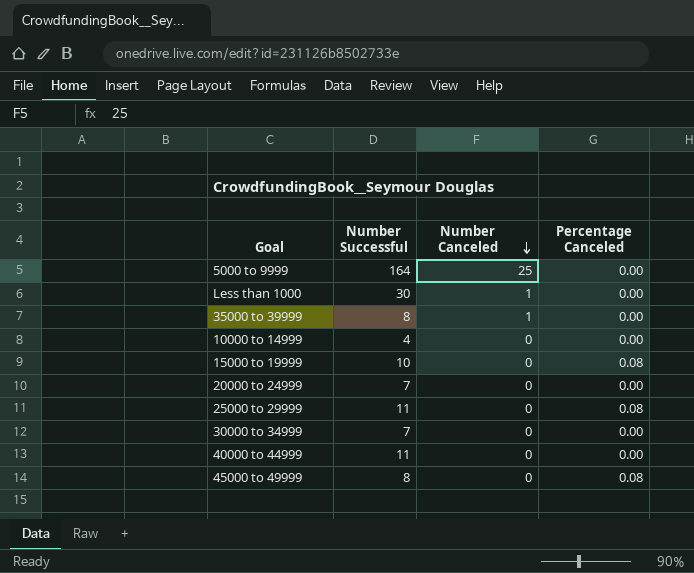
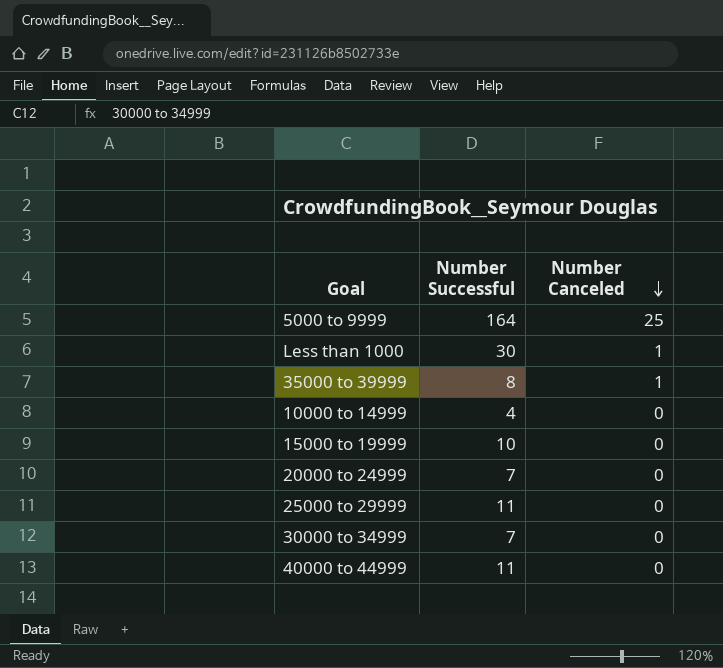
column Percentage Canceled | position: 4 -> none
row 45000 to 49999: 8 | 0 | 0.08 -> none

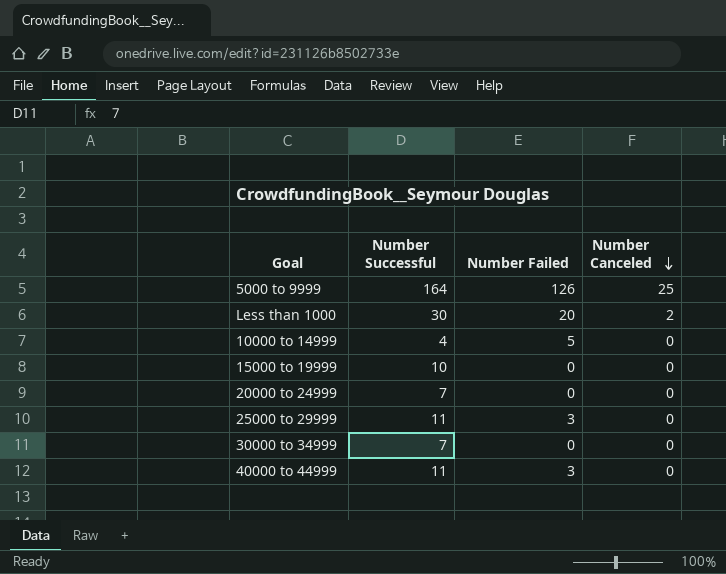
column Number Failed | position: none -> 3
row 35000 to 39999: 8 | 1 -> none
Less than 1000 | Number Canceled: 1 -> 2

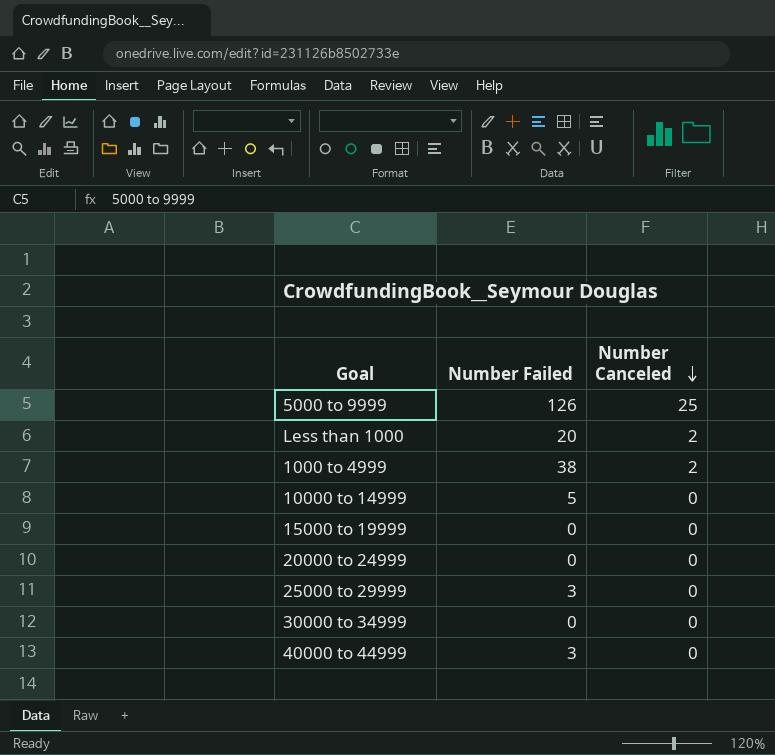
column Number Successful | position: 2 -> none
row 1000 to 4999: none -> 38 | 2

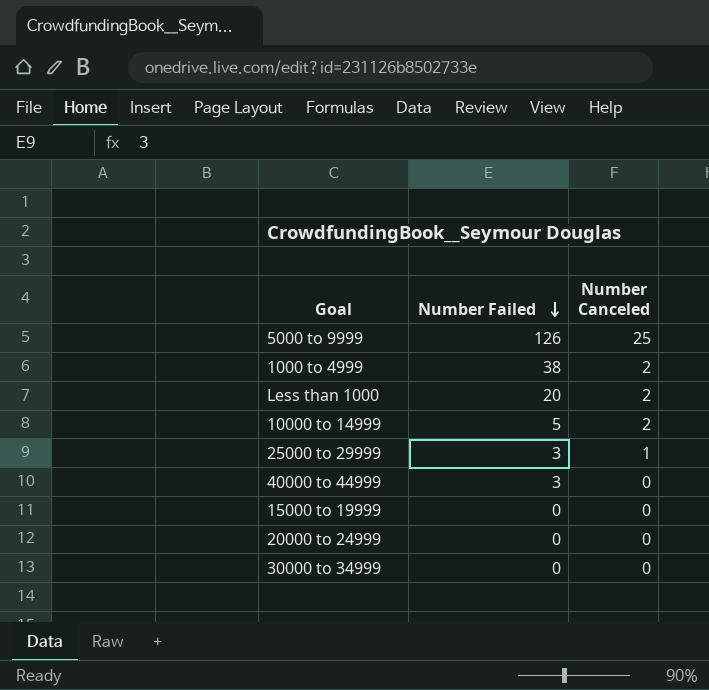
row order: Number Canceled descending -> Number Failed descending
10000 to 14999 | Number Canceled: 0 -> 2
25000 to 29999 | Number Canceled: 0 -> 1

